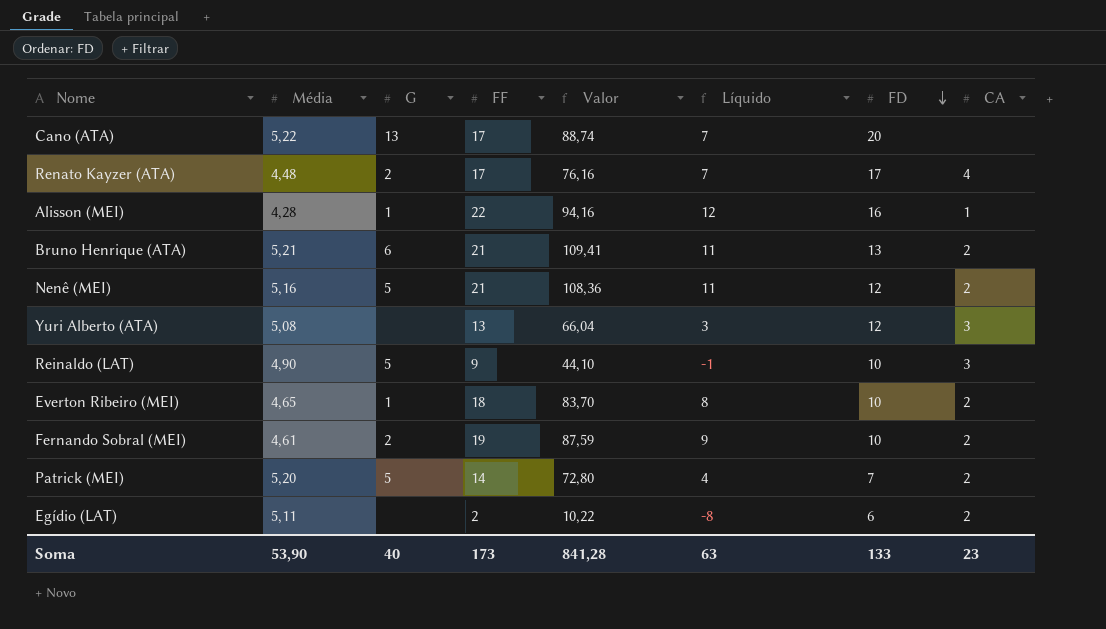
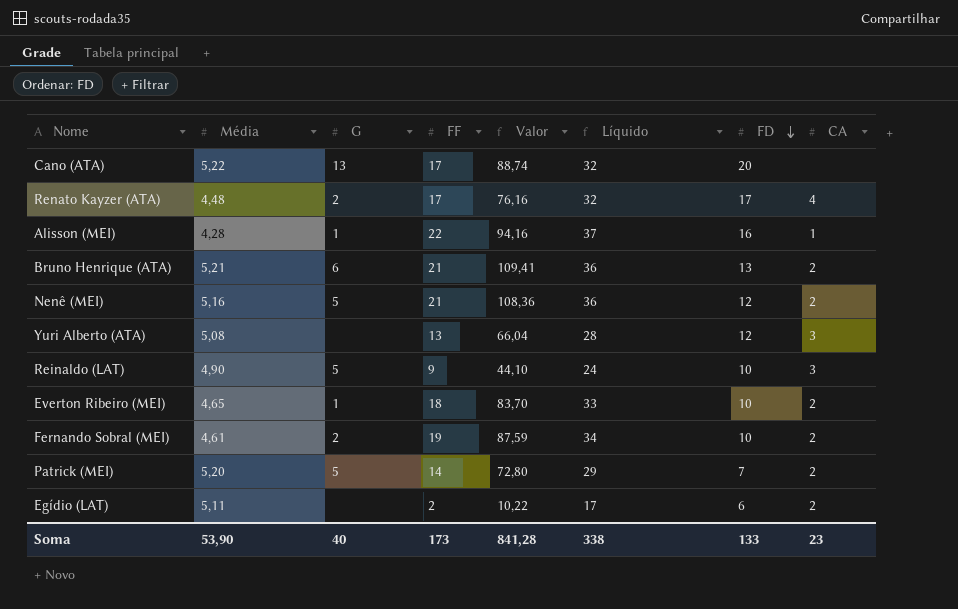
column Líquido | formula: [FF] - 10 -> [FF] + 15
Soma | Líquido: 63 -> 338

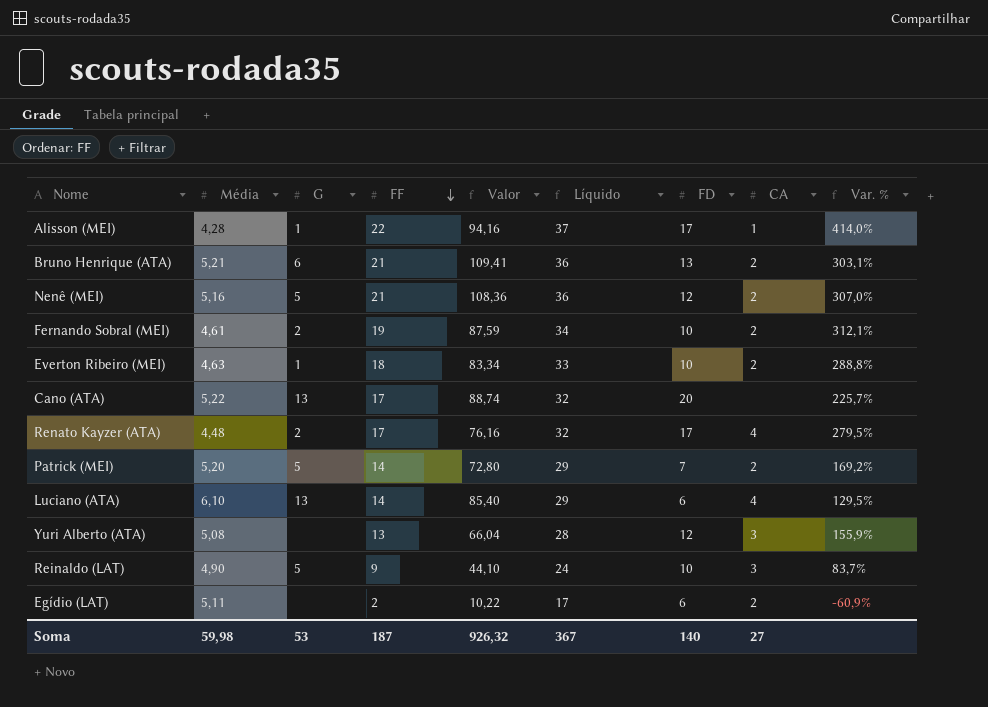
row order: FD descending -> FF descending
column Var. % | formula: none -> ([FF] - [Média]) / [Média]
Alisson (MEI) | FD: 16 -> 17
Everton Ribeiro (MEI) | Média: 4,65 -> 4,63
Everton Ribeiro (MEI) | Valor: 83,70 -> 83,34
row Luciano (ATA): none -> 6,10 | 13 | 14 | 85,40 | 29 | 6 | 4 | 129,5%
Soma | Média: 53,90 -> 59,98
Soma | G: 40 -> 53
Soma | FF: 173 -> 187
Soma | Valor: 841,28 -> 926,32
Soma | Líquido: 338 -> 367
Soma | FD: 133 -> 140
Soma | CA: 23 -> 27

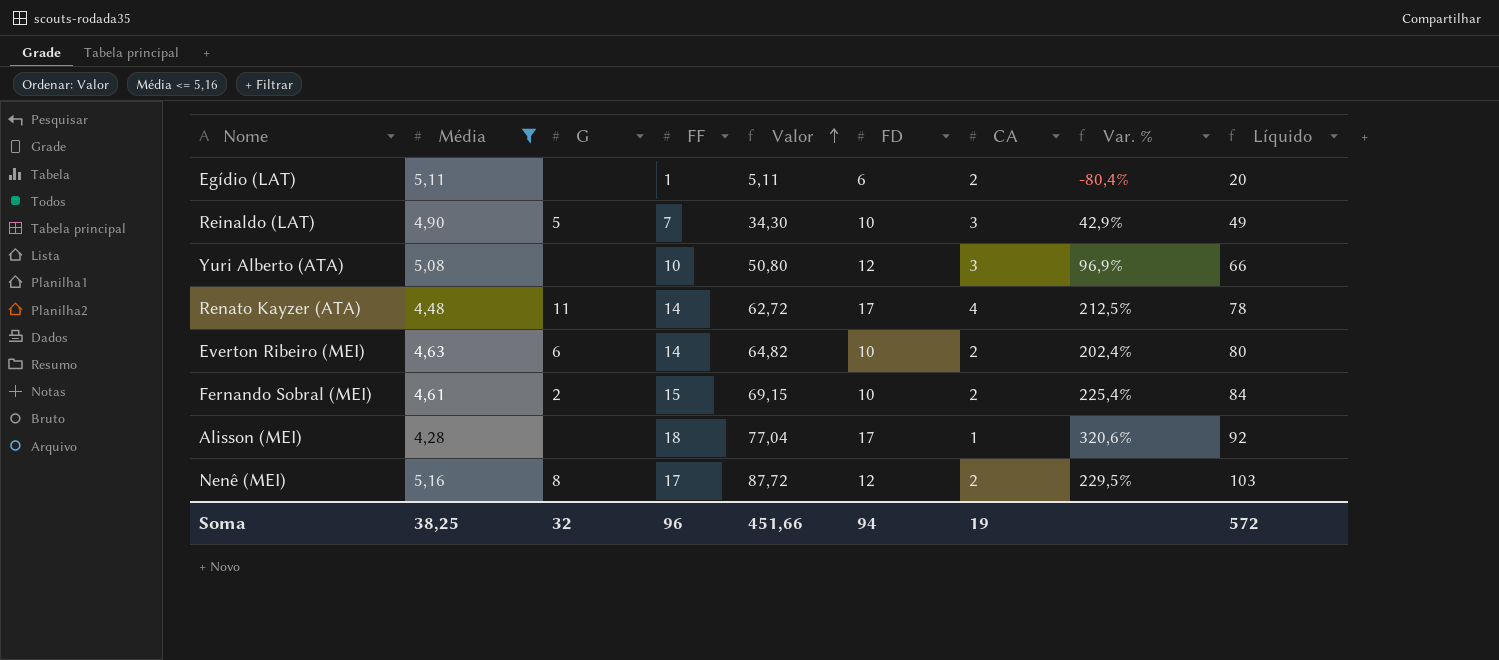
filter: none -> Média <= 5,16
row order: FF descending -> Valor ascending
column Líquido | formula: [FF] + 15 -> [Valor] + 15
column Líquido | position: 6 -> 9
Egídio (LAT) | FF: 2 -> 1
Egídio (LAT) | Valor: 10,22 -> 5,11
Egídio (LAT) | Var. %: -60,9% -> -80,4%
Reinaldo (LAT) | FF: 9 -> 7
Reinaldo (LAT) | Valor: 44,10 -> 34,30
Reinaldo (LAT) | Var. %: 83,7% -> 42,9%
Yuri Alberto (ATA) | FF: 13 -> 10
Yuri Alberto (ATA) | Valor: 66,04 -> 50,80
Yuri Alberto (ATA) | Var. %: 155,9% -> 96,9%
Renato Kayzer (ATA) | G: 2 -> 11
Renato Kayzer (ATA) | FF: 17 -> 14
Renato Kayzer (ATA) | Valor: 76,16 -> 62,72
Renato Kayzer (ATA) | Var. %: 279,5% -> 212,5%
Everton Ribeiro (MEI) | G: 1 -> 6
Everton Ribeiro (MEI) | FF: 18 -> 14
Everton Ribeiro (MEI) | Valor: 83,34 -> 64,82
Everton Ribeiro (MEI) | Var. %: 288,8% -> 202,4%
Fernando Sobral (MEI) | FF: 19 -> 15
Fernando Sobral (MEI) | Valor: 87,59 -> 69,15
Fernando Sobral (MEI) | Var. %: 312,1% -> 225,4%
Alisson (MEI) | G: 1 -> none
Alisson (MEI) | FF: 22 -> 18
Alisson (MEI) | Valor: 94,16 -> 77,04
Alisson (MEI) | Var. %: 414,0% -> 320,6%
Nenê (MEI) | G: 5 -> 8
Nenê (MEI) | FF: 21 -> 17
Nenê (MEI) | Valor: 108,36 -> 87,72
Nenê (MEI) | Var. %: 307,0% -> 229,5%
Soma | Média: 59,98 -> 38,25
Soma | G: 53 -> 32
Soma | FF: 187 -> 96
Soma | Valor: 926,32 -> 451,66
Soma | FD: 140 -> 94
Soma | CA: 27 -> 19
Soma | Líquido: 367 -> 572

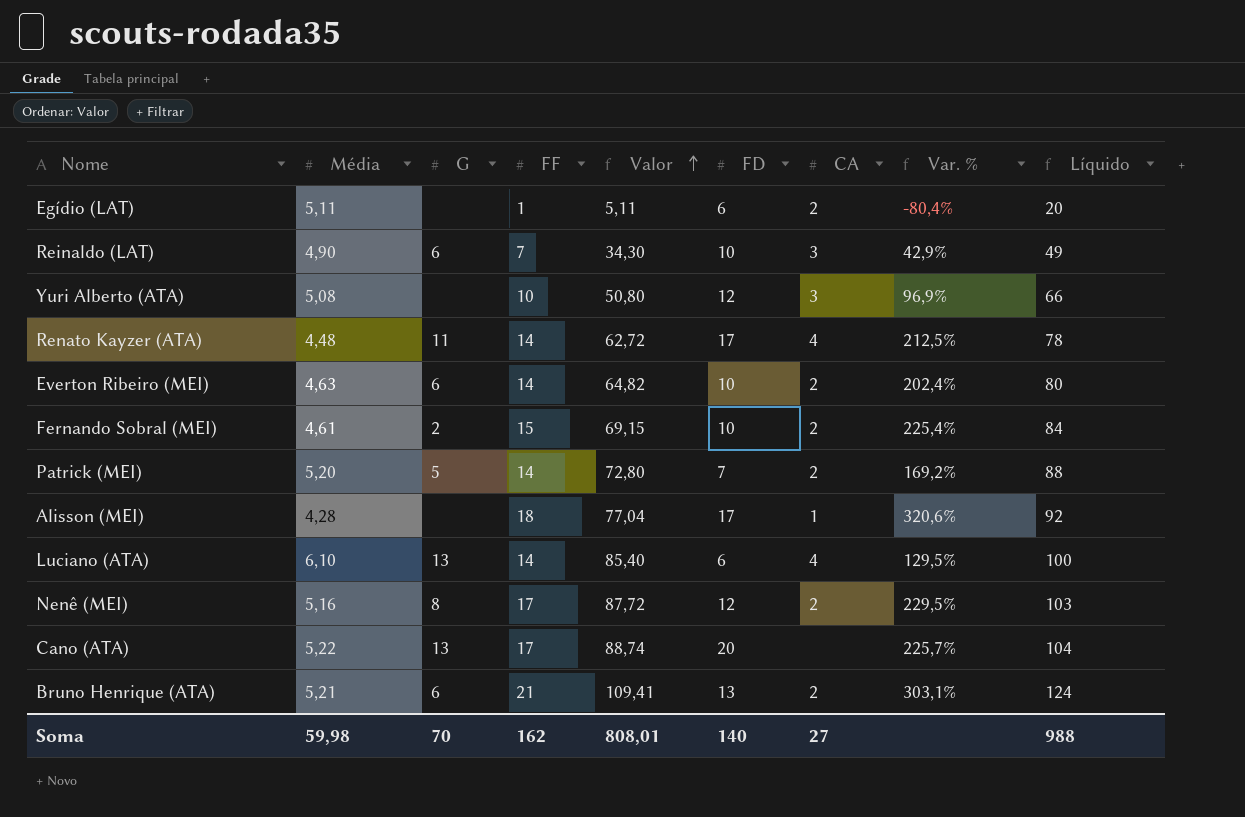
filter: Média <= 5,16 -> none
Reinaldo (LAT) | G: 5 -> 6
Soma | Média: 38,25 -> 59,98
Soma | G: 32 -> 70
Soma | FF: 96 -> 162
Soma | Valor: 451,66 -> 808,01
Soma | FD: 94 -> 140
Soma | CA: 19 -> 27
Soma | Líquido: 572 -> 988

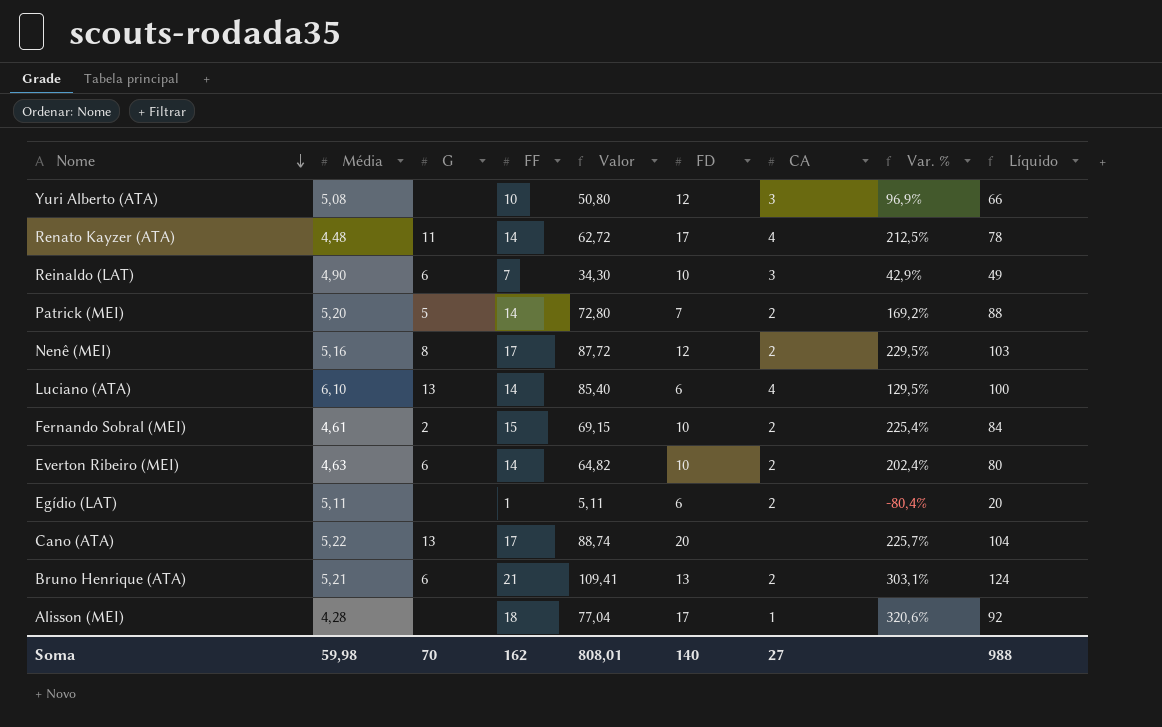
row order: Valor ascending -> Nome descending

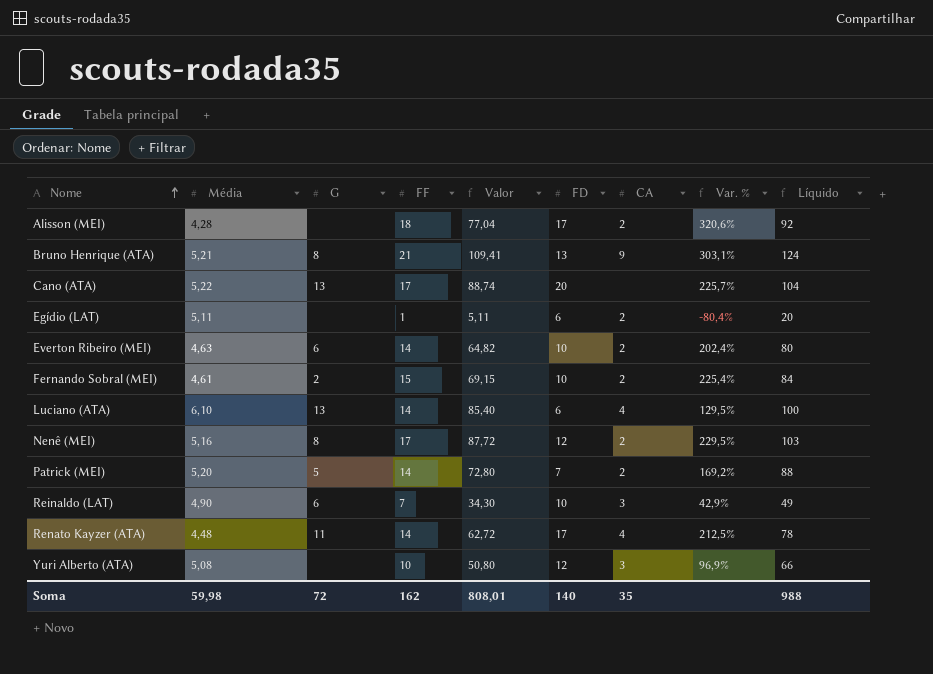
row order: Nome descending -> Nome ascending
Alisson (MEI) | CA: 1 -> 2
Bruno Henrique (ATA) | G: 6 -> 8
Bruno Henrique (ATA) | CA: 2 -> 9
Soma | G: 70 -> 72
Soma | CA: 27 -> 35

